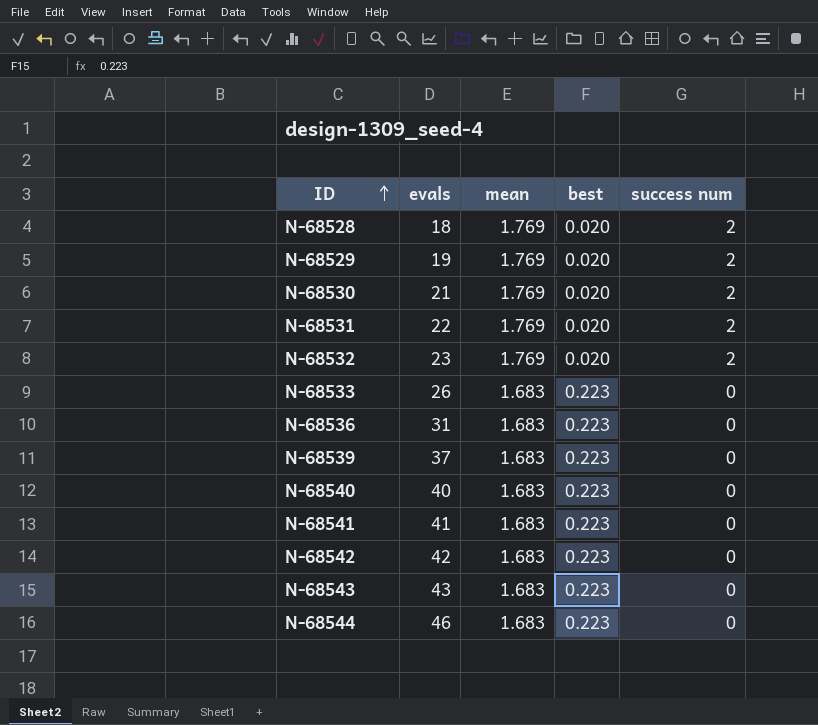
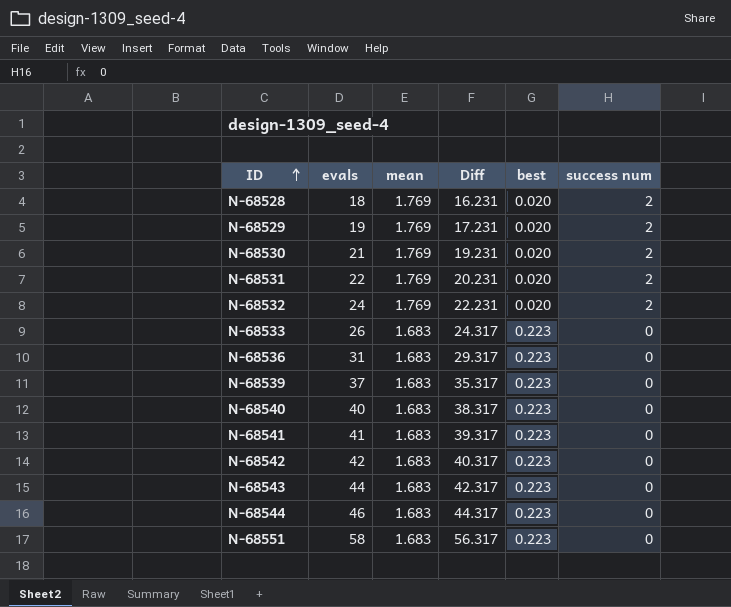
column Diff | formula: none -> [evals] - [mean]
N-68532 | evals: 23 -> 24
N-68543 | evals: 43 -> 44
row N-68551: none -> 58 | 1.683 | 56.317 | 0.223 | 0

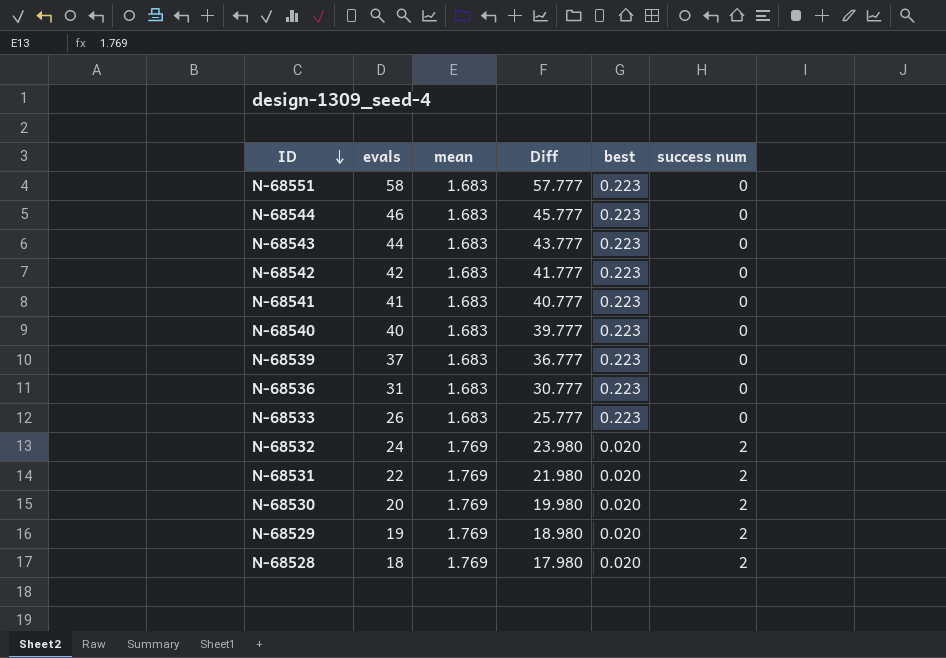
row order: ID ascending -> ID descending
column Diff | formula: [evals] - [mean] -> [evals] - [best]
N-68530 | evals: 21 -> 20

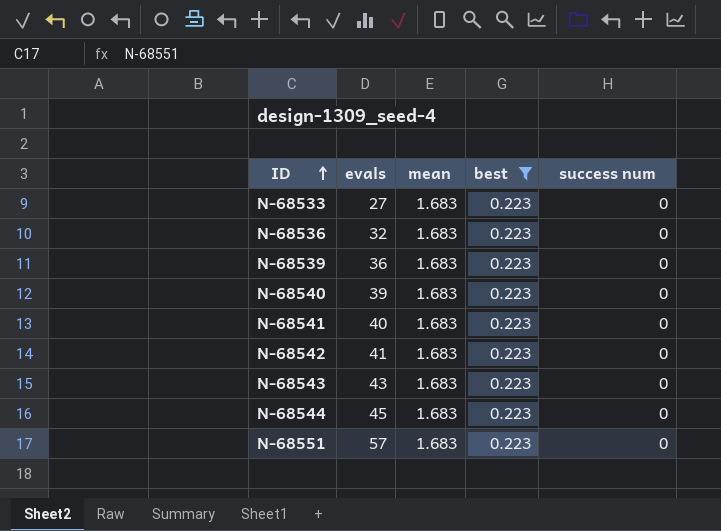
filter: none -> best = 0.223
row order: ID descending -> ID ascending
column Diff | formula: [evals] - [best] -> none
N-68533 | evals: 26 -> 27
N-68536 | evals: 31 -> 32
N-68539 | evals: 37 -> 36
N-68540 | evals: 40 -> 39
N-68541 | evals: 41 -> 40
N-68542 | evals: 42 -> 41
N-68543 | evals: 44 -> 43
N-68544 | evals: 46 -> 45
N-68551 | evals: 58 -> 57

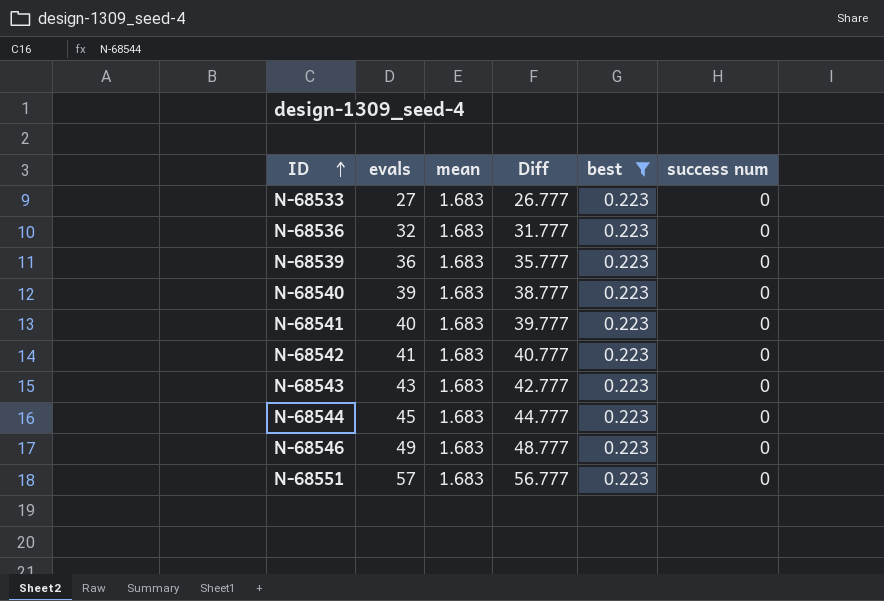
column Diff | formula: none -> [evals] - [best]
row N-68546: none -> 49 | 1.683 | 48.777 | 0.223 | 0

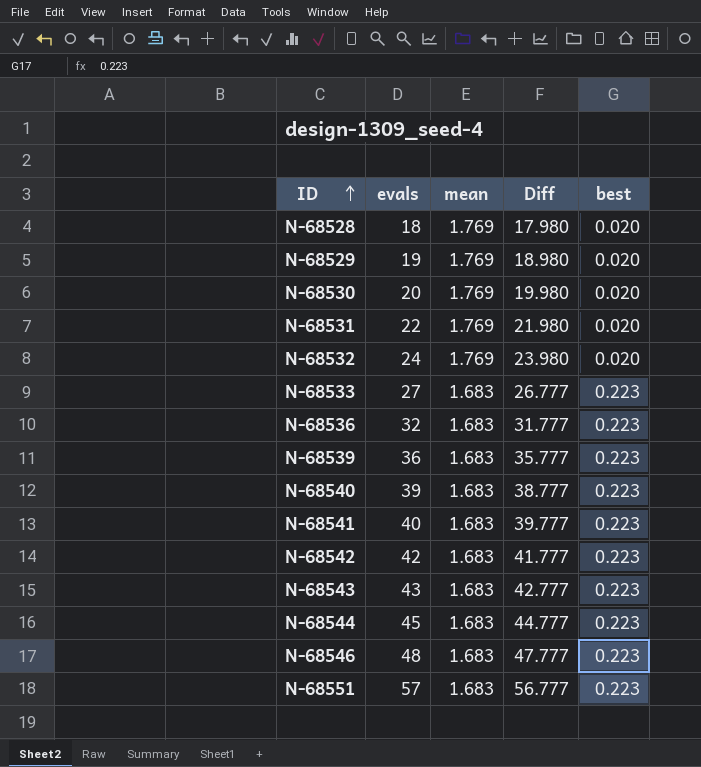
filter: best = 0.223 -> none
column success num | position: 6 -> none
N-68542 | evals: 41 -> 42
N-68542 | Diff: 40.777 -> 41.777
N-68546 | evals: 49 -> 48
N-68546 | Diff: 48.777 -> 47.777

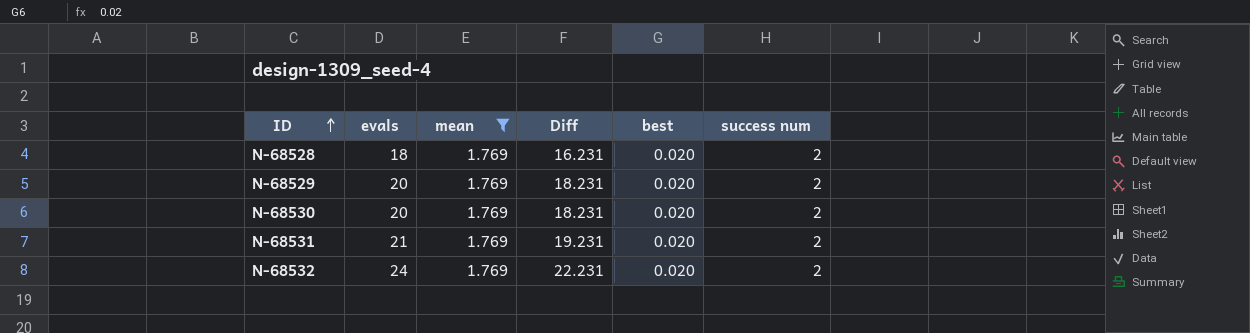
filter: none -> mean = 1.769
column Diff | formula: [evals] - [best] -> [evals] - [mean]
column success num | position: none -> 6
N-68529 | evals: 19 -> 20
N-68531 | evals: 22 -> 21

